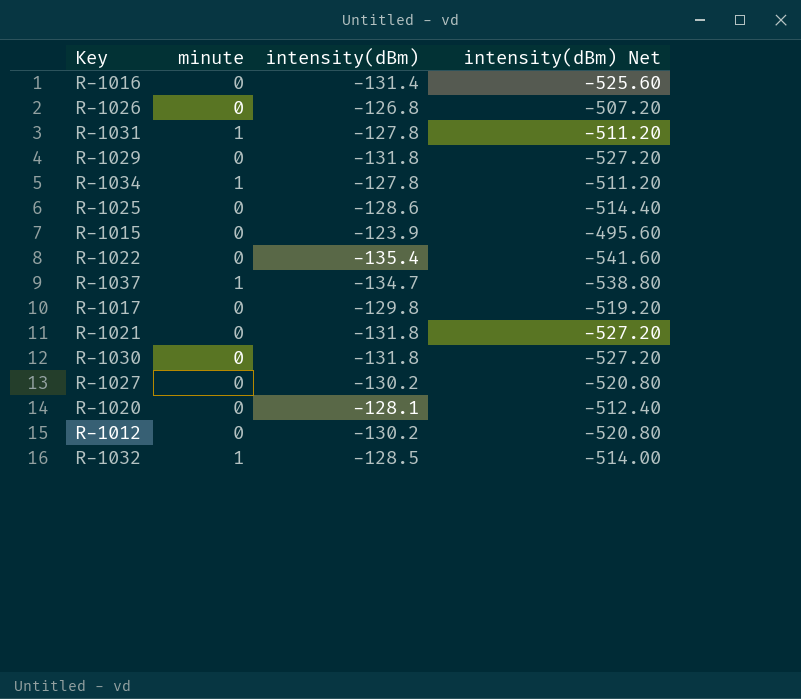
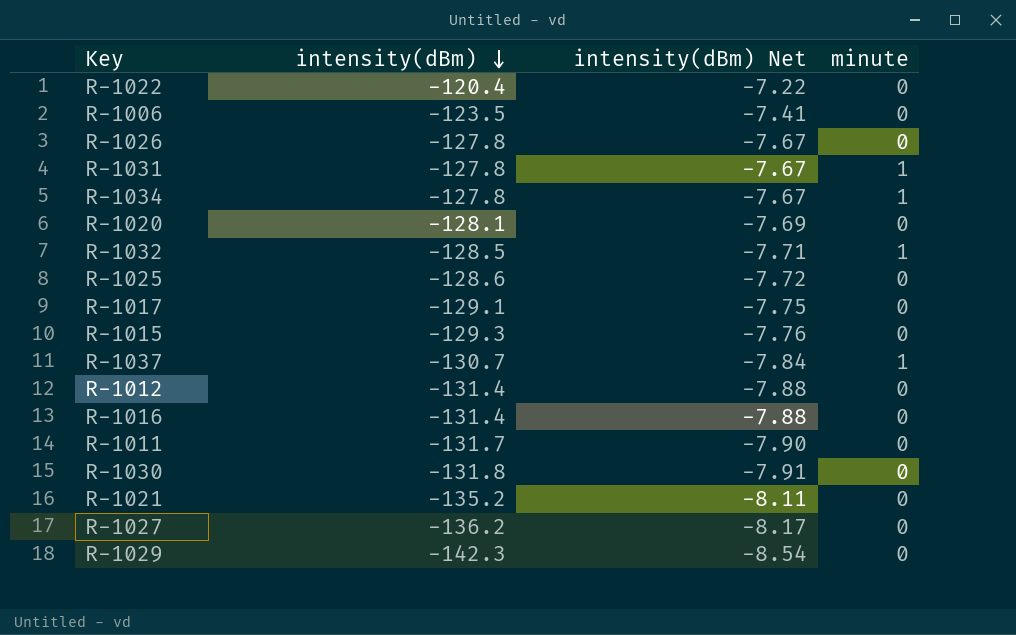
row order: none -> intensity(dBm) descending
column intensity(dBm) Net | formula: [intensity(dBm)] * 4 -> [intensity(dBm)] * 0.06
column minute | position: 2 -> 4
R-1022 | intensity(dBm): -135.4 -> -120.4
row R-1006: none -> -123.5 | -7.41 | 0
R-1026 | intensity(dBm): -126.8 -> -127.8
R-1017 | intensity(dBm): -129.8 -> -129.1
R-1015 | intensity(dBm): -123.9 -> -129.3
R-1037 | intensity(dBm): -134.7 -> -130.7
R-1012 | intensity(dBm): -130.2 -> -131.4
row R-1011: none -> -131.7 | -7.90 | 0
R-1021 | intensity(dBm): -131.8 -> -135.2
R-1027 | intensity(dBm): -130.2 -> -136.2
R-1029 | intensity(dBm): -131.8 -> -142.3

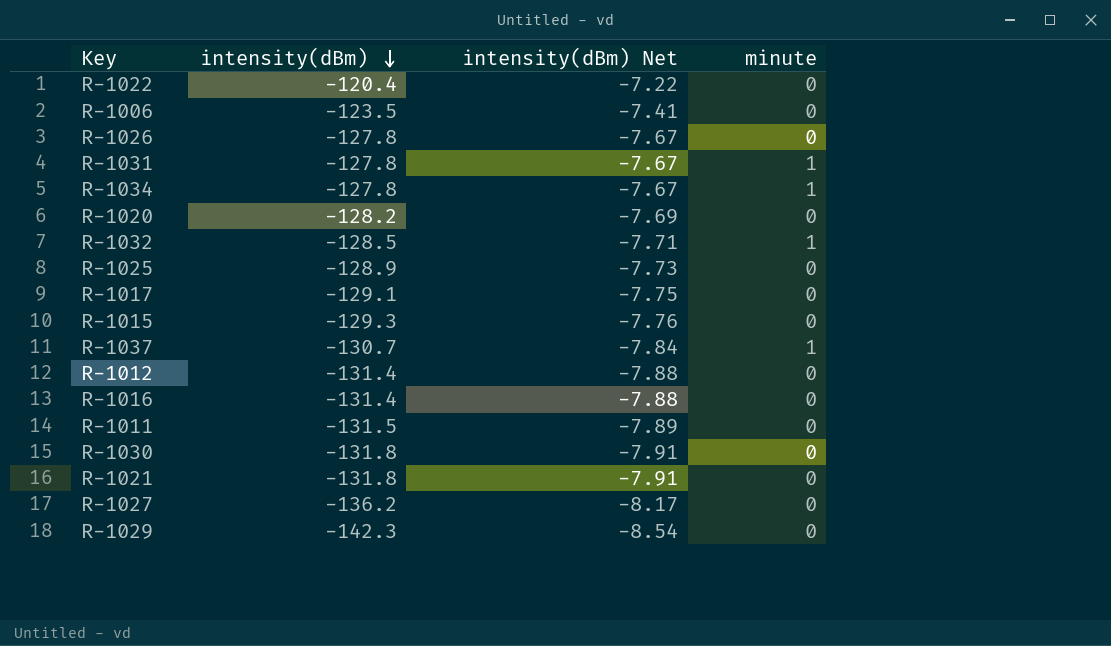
R-1020 | intensity(dBm): -128.1 -> -128.2
R-1025 | intensity(dBm): -128.6 -> -128.9
R-1025 | intensity(dBm) Net: -7.72 -> -7.73
R-1011 | intensity(dBm): -131.7 -> -131.5
R-1011 | intensity(dBm) Net: -7.90 -> -7.89
R-1021 | intensity(dBm): -135.2 -> -131.8
R-1021 | intensity(dBm) Net: -8.11 -> -7.91

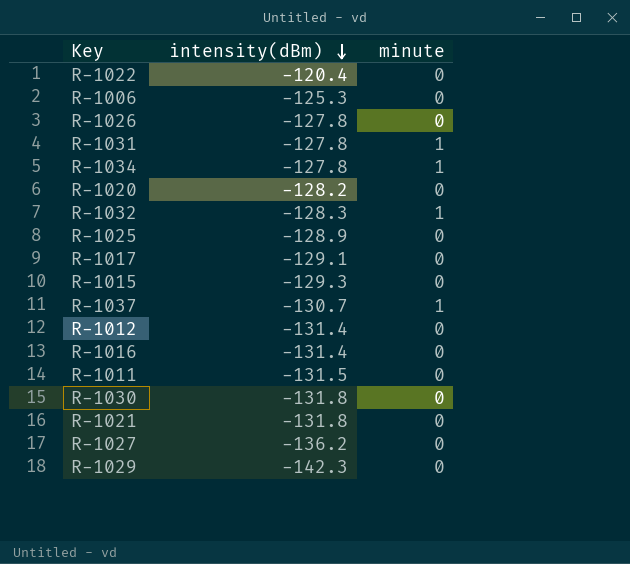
column intensity(dBm) Net | formula: [intensity(dBm)] * 0.06 -> none
R-1006 | intensity(dBm): -123.5 -> -125.3
R-1032 | intensity(dBm): -128.5 -> -128.3

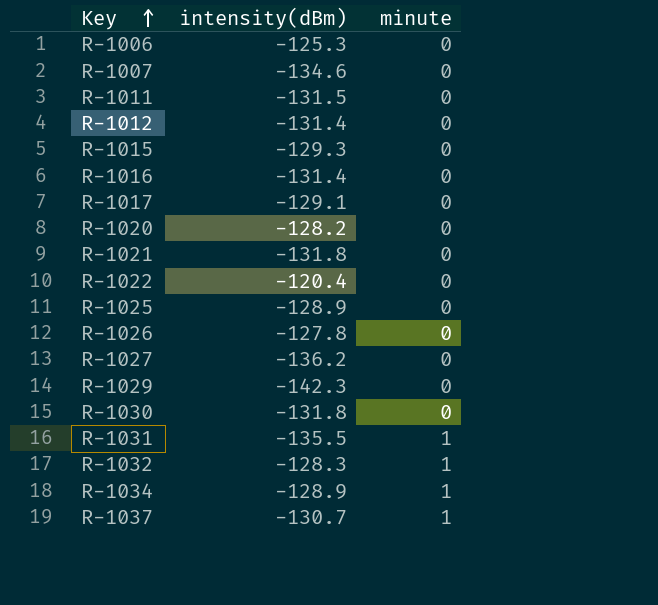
row order: intensity(dBm) descending -> Key ascending
row R-1007: none -> -134.6 | 0
R-1031 | intensity(dBm): -127.8 -> -135.5
R-1034 | intensity(dBm): -127.8 -> -128.9

